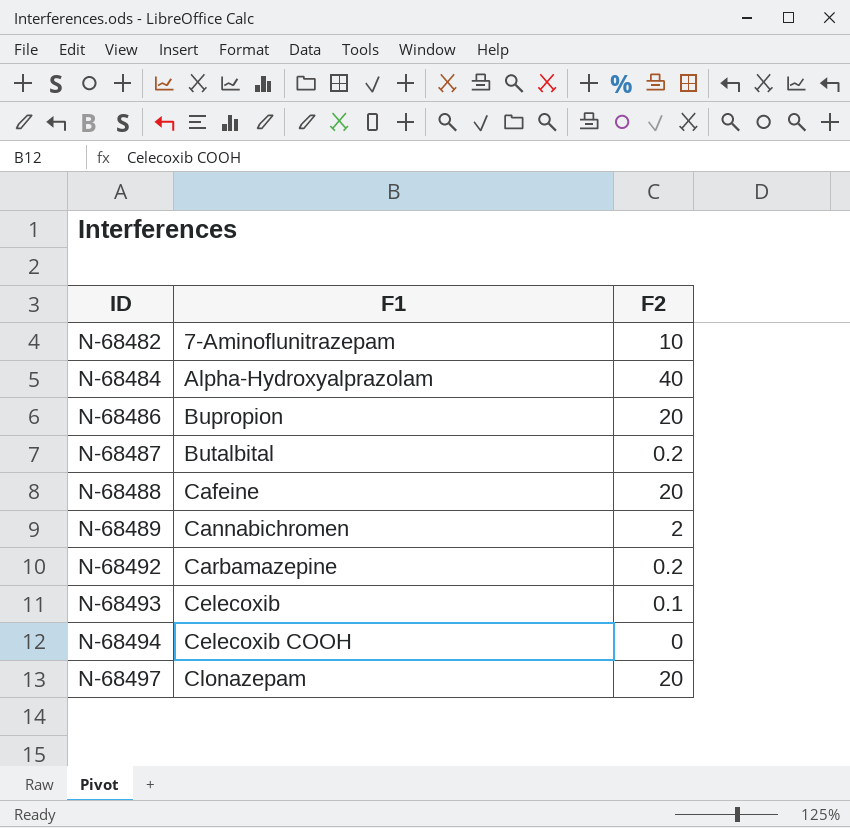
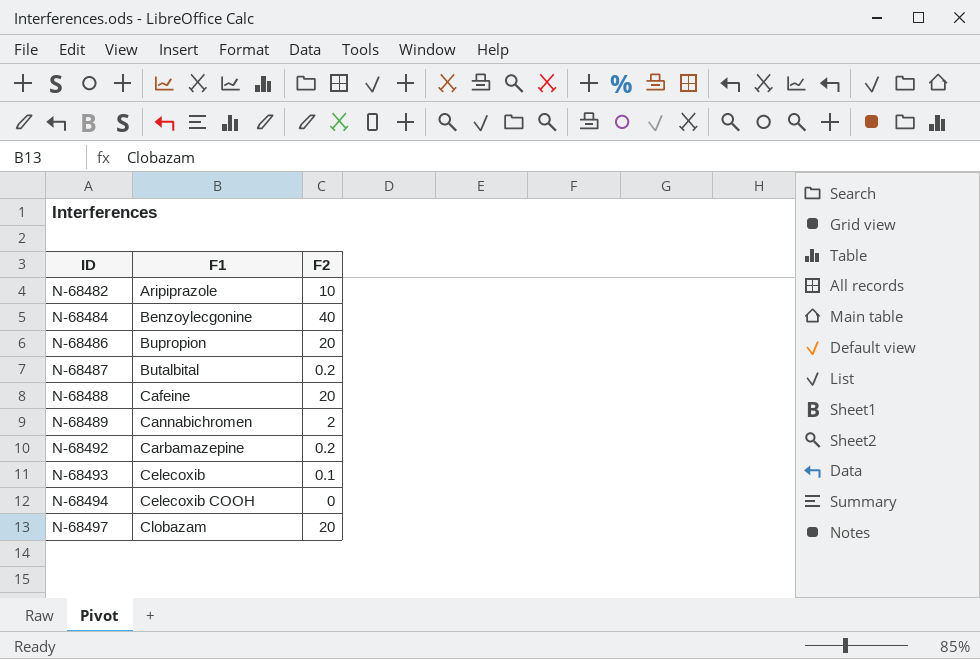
N-68482 | F1: 7-Aminoflunitrazepam -> Aripiprazole
N-68484 | F1: Alpha-Hydroxyalprazolam -> Benzoylecgonine
N-68497 | F1: Clonazepam -> Clobazam

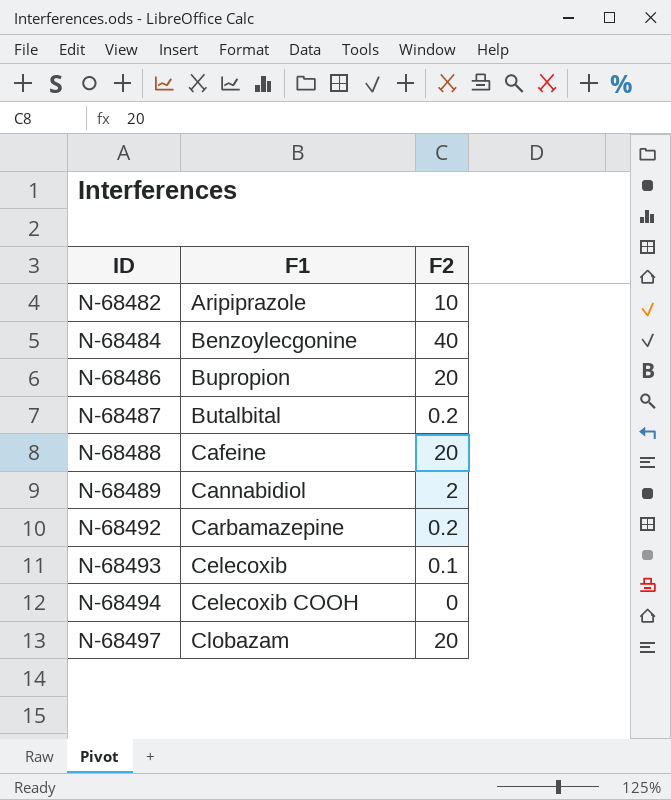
N-68489 | F1: Cannabichromen -> Cannabidiol

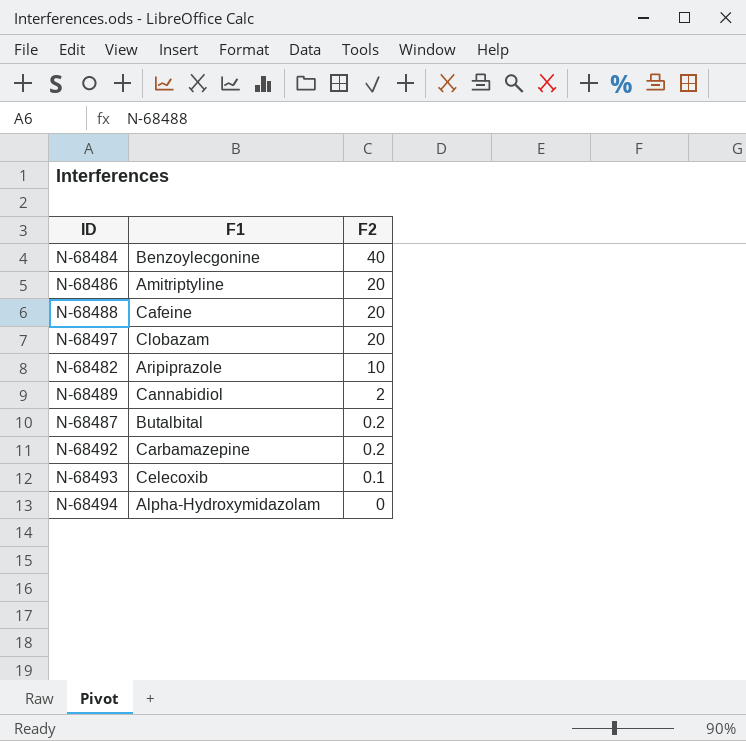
row order: ID ascending -> F2 descending
N-68486 | F1: Bupropion -> Amitriptyline
N-68494 | F1: Celecoxib COOH -> Alpha-Hydroxymidazolam

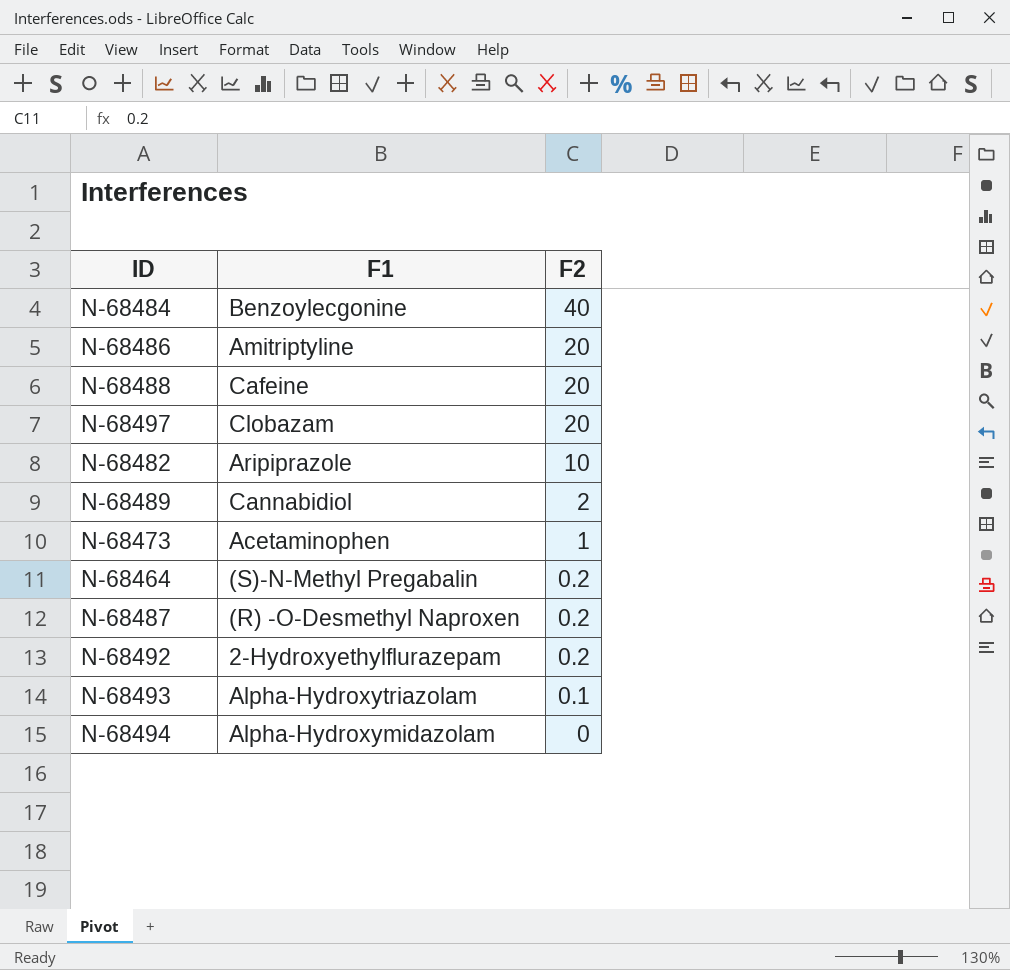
row N-68473: none -> Acetaminophen | 1
row N-68464: none -> (S)-N-Methyl Pregabalin | 0.2
N-68487 | F1: Butalbital -> (R) -O-Desmethyl Naproxen
N-68492 | F1: Carbamazepine -> 2-Hydroxyethylflurazepam
N-68493 | F1: Celecoxib -> Alpha-Hydroxytriazolam

